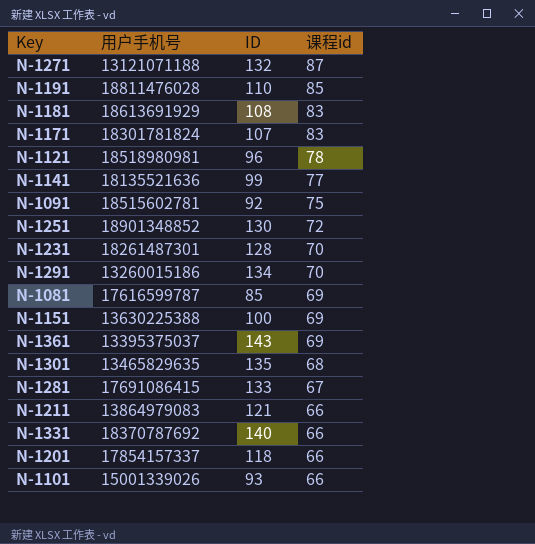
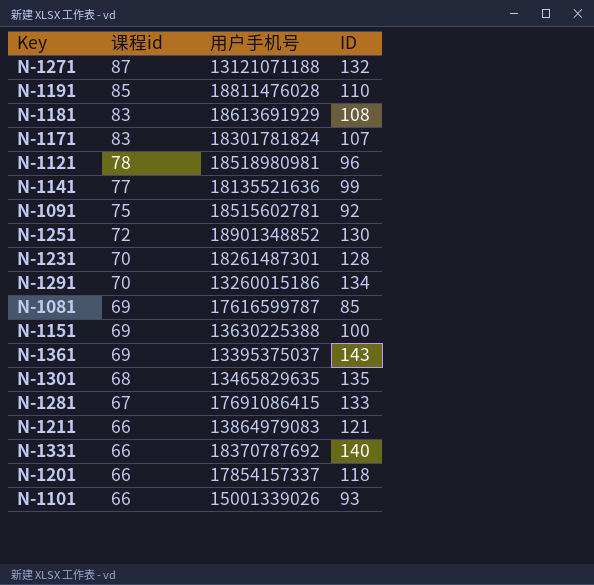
column 课程id | position: 4 -> 2

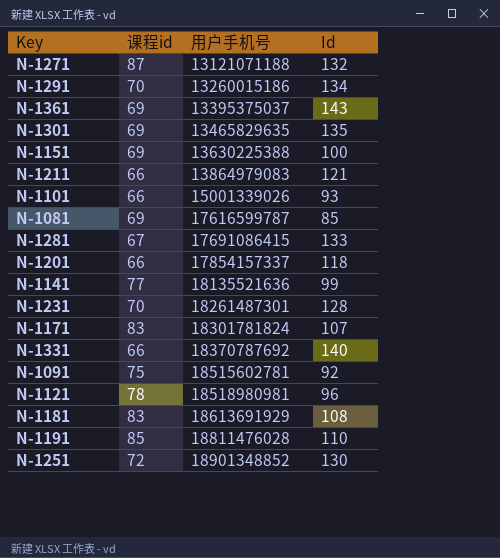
row order: 课程id descending -> 用户手机号 ascending
column name: ID -> Id
N-1301 | 课程id: 68 -> 69

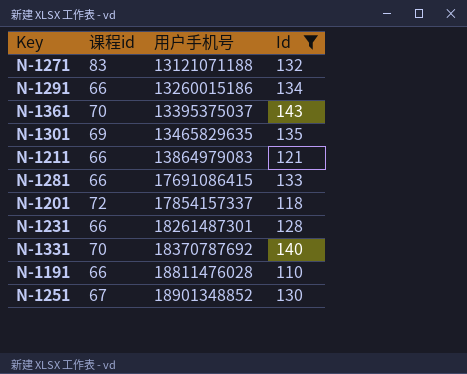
filter: none -> Id >= 110
N-1271 | 课程id: 87 -> 83
N-1291 | 课程id: 70 -> 66
N-1361 | 课程id: 69 -> 70
N-1281 | 课程id: 67 -> 66
N-1201 | 课程id: 66 -> 72
N-1231 | 课程id: 70 -> 66
N-1331 | 课程id: 66 -> 70
N-1191 | 课程id: 85 -> 66
N-1251 | 课程id: 72 -> 67

